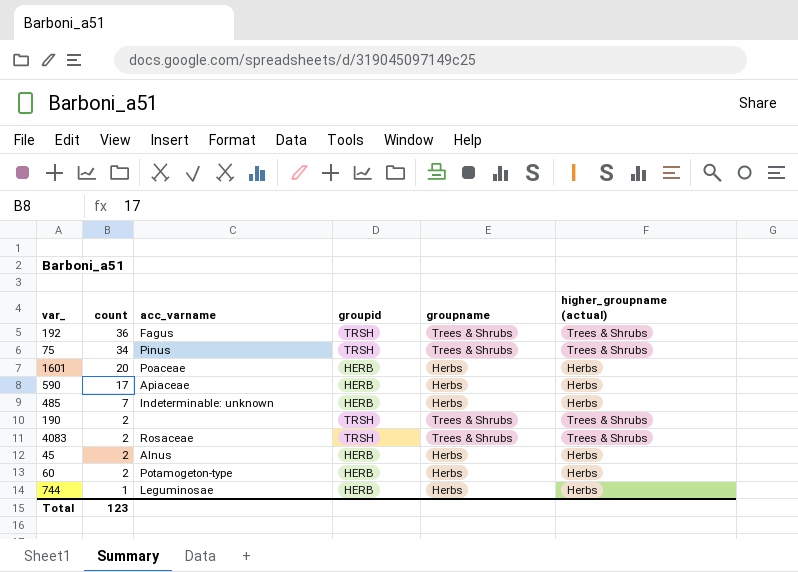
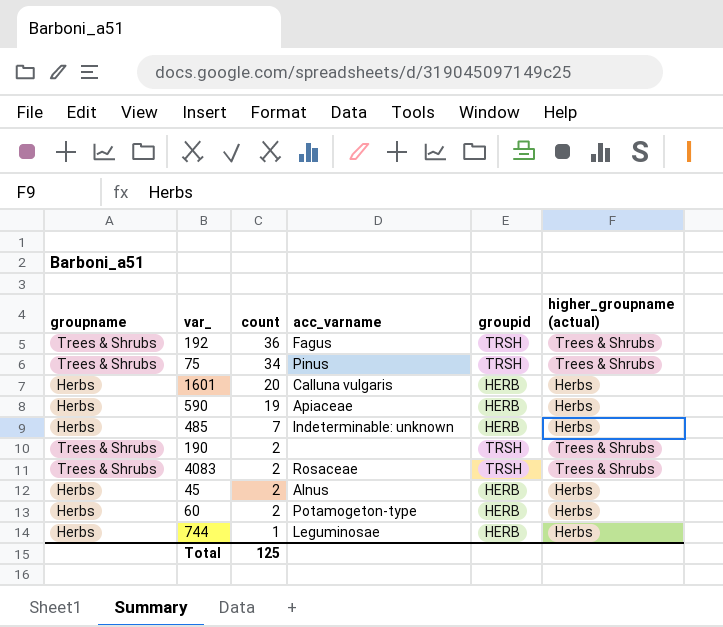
column groupname | position: 5 -> 1
1601 | acc_varname: Poaceae -> Calluna vulgaris
590 | count: 17 -> 19
Total | count: 123 -> 125

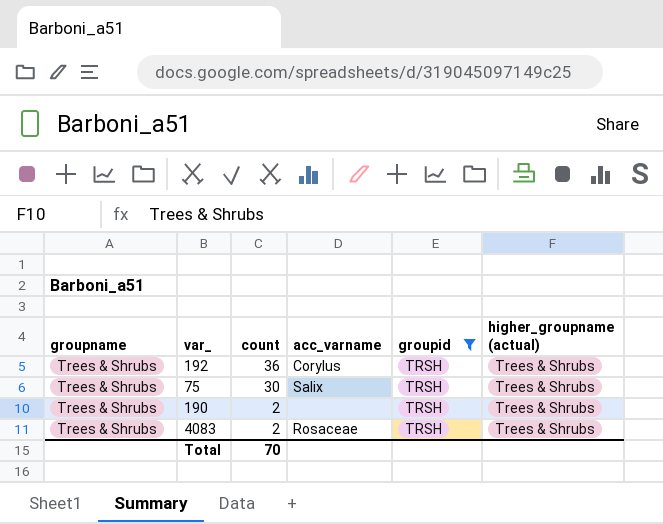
filter: none -> groupid = TRSH
192 | acc_varname: Fagus -> Corylus
75 | count: 34 -> 30
75 | acc_varname: Pinus -> Salix
Total | count: 125 -> 70

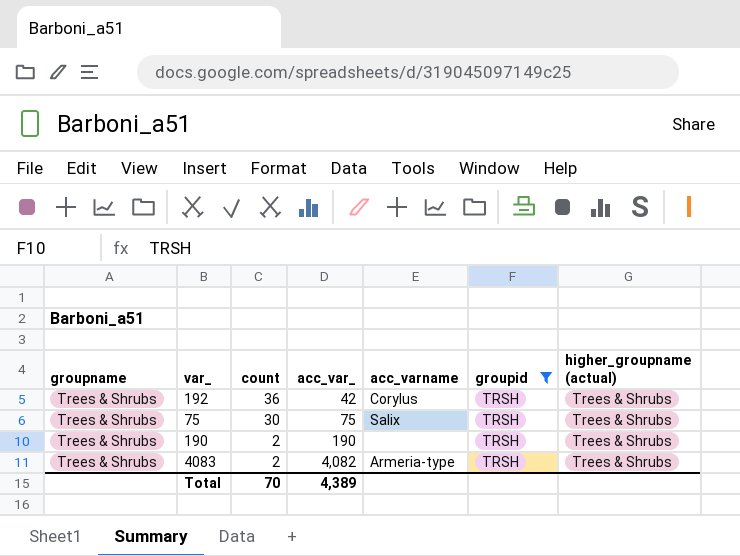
column acc_var_ | position: none -> 4
4083 | acc_varname: Rosaceae -> Armeria-type

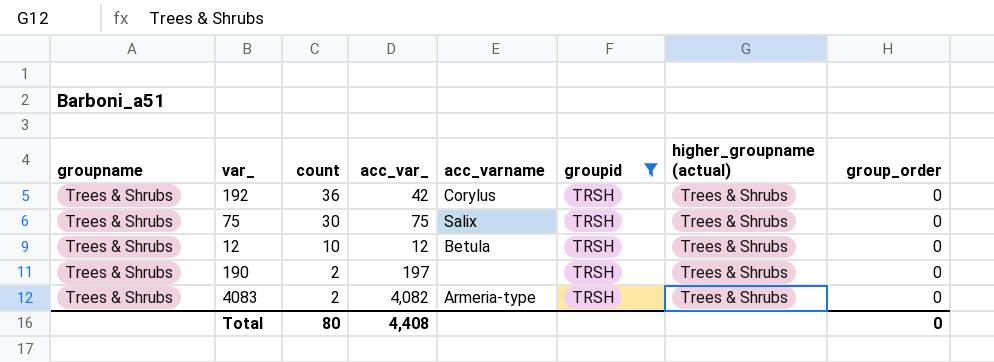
column group_order | position: none -> 8
row 12: none -> Trees & Shrubs | 10 | 12 | Betula | TRSH | Trees & Shrubs | 0
190 | acc_var_: 190 -> 197
Total | count: 70 -> 80
Total | acc_var_: 4,389 -> 4,408

